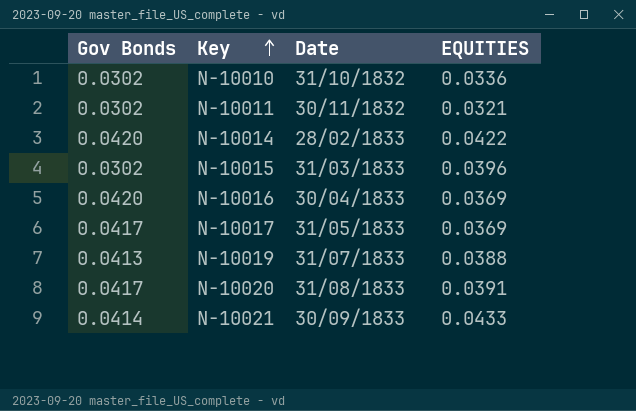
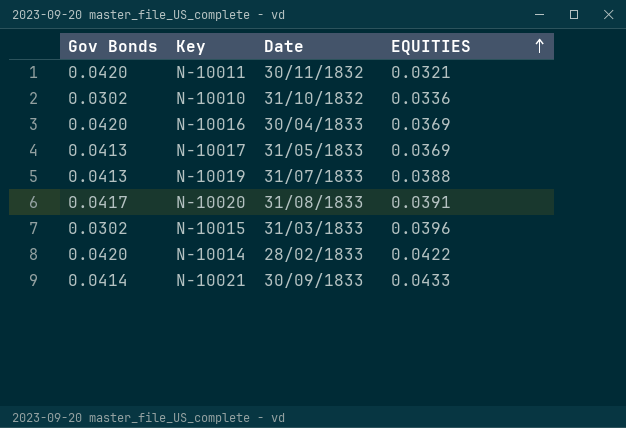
row order: Key ascending -> EQUITIES ascending
N-10011 | Gov Bonds: 0.0302 -> 0.0420
N-10017 | Gov Bonds: 0.0417 -> 0.0413

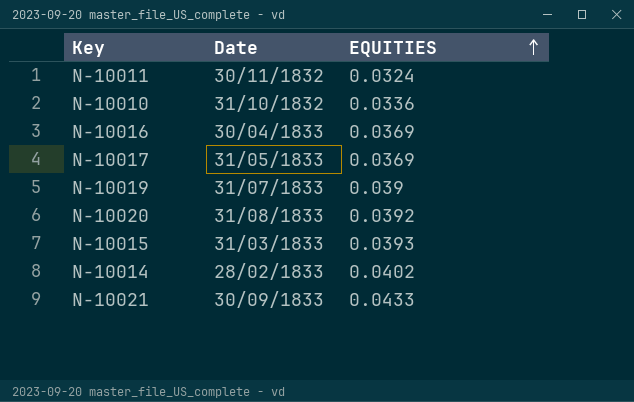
column Gov Bonds | position: 1 -> none
N-10011 | EQUITIES: 0.0321 -> 0.0324
N-10019 | EQUITIES: 0.0388 -> 0.039
N-10020 | EQUITIES: 0.0391 -> 0.0392
N-10015 | EQUITIES: 0.0396 -> 0.0393
N-10014 | EQUITIES: 0.0422 -> 0.0402

